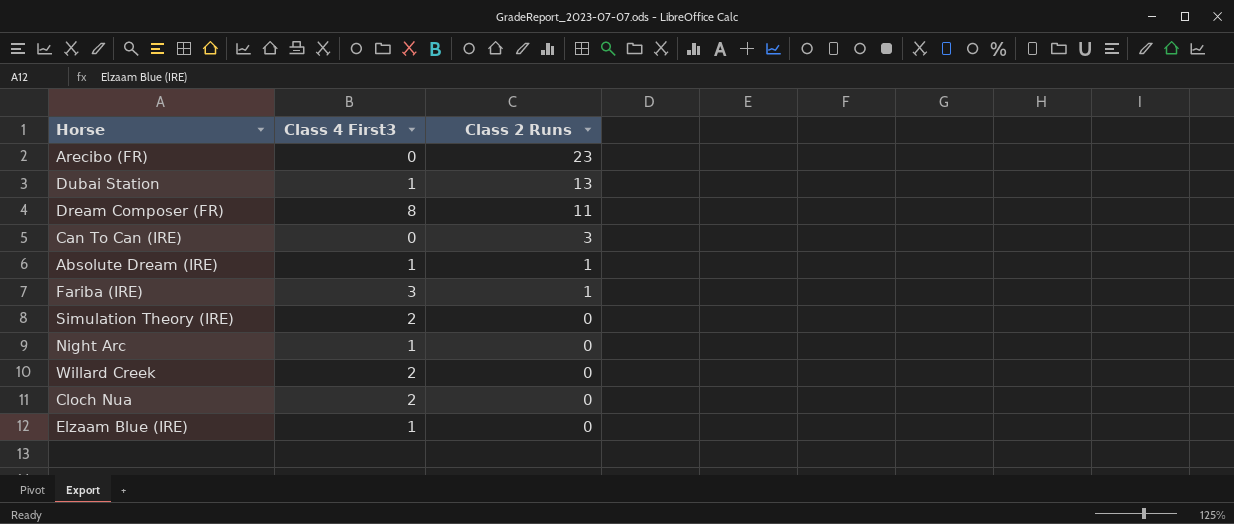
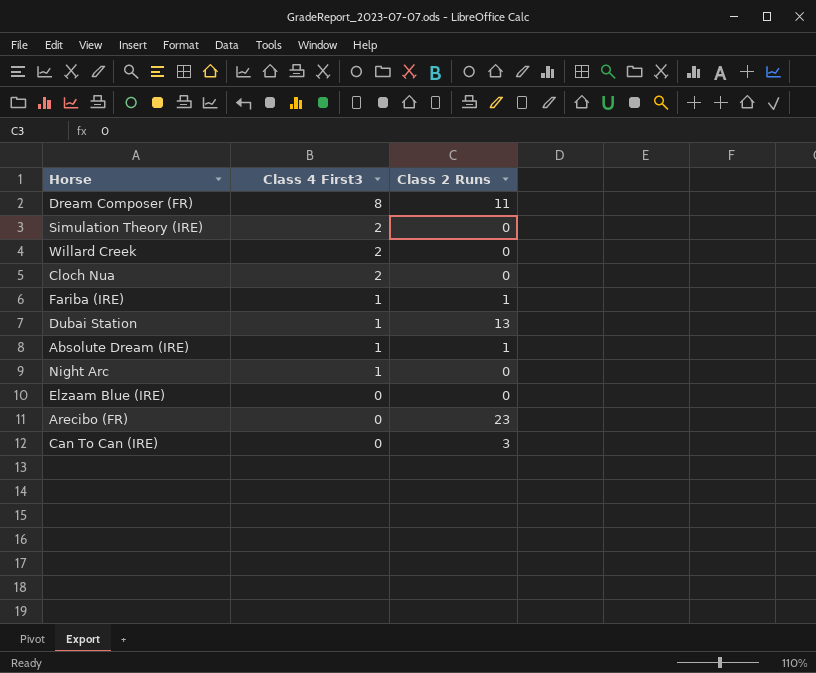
row order: Class 2 Runs descending -> Class 4 First3 descending
Fariba (IRE) | Class 4 First3: 3 -> 1
Elzaam Blue (IRE) | Class 4 First3: 1 -> 0

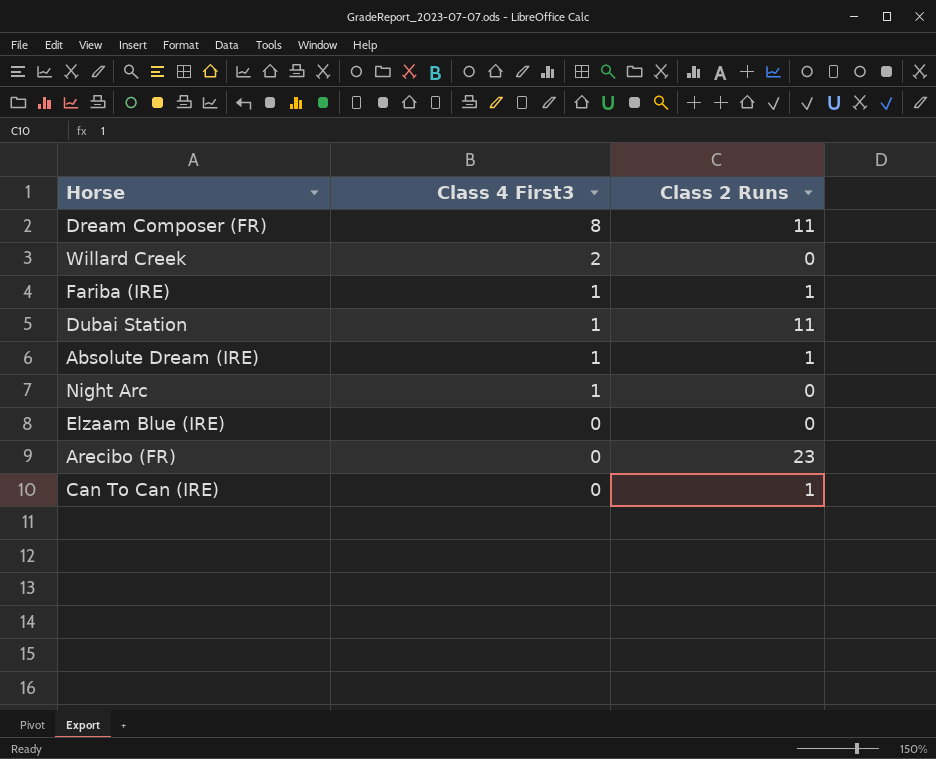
row Simulation Theory (IRE): 2 | 0 -> none
row Cloch Nua: 2 | 0 -> none
Dubai Station | Class 2 Runs: 13 -> 11
Can To Can (IRE) | Class 2 Runs: 3 -> 1

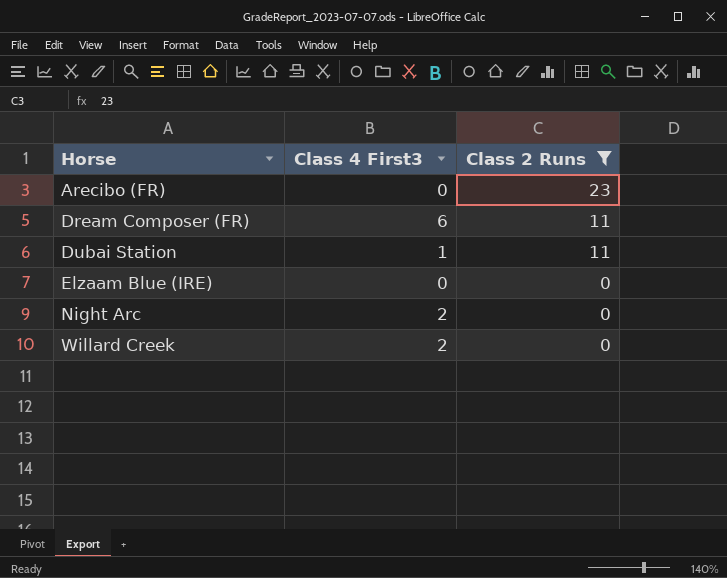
filter: none -> Class 2 Runs != 1
row order: Class 4 First3 descending -> Horse ascending
Dream Composer (FR) | Class 4 First3: 8 -> 6
Night Arc | Class 4 First3: 1 -> 2

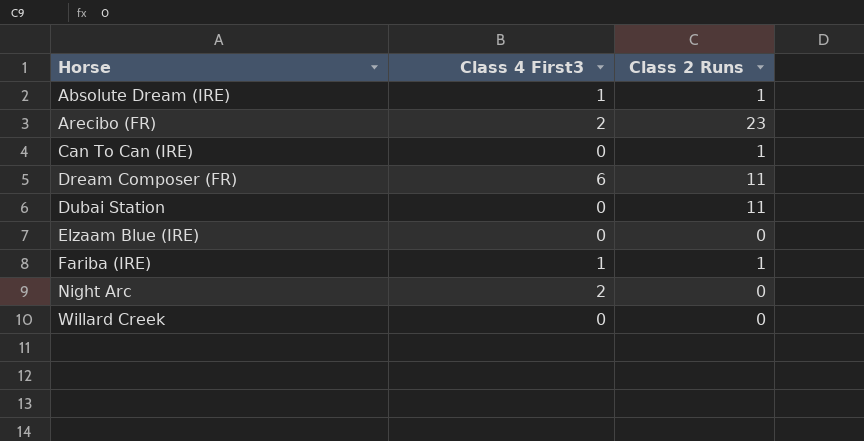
filter: Class 2 Runs != 1 -> none
Arecibo (FR) | Class 4 First3: 0 -> 2
Dubai Station | Class 4 First3: 1 -> 0
Willard Creek | Class 4 First3: 2 -> 0

